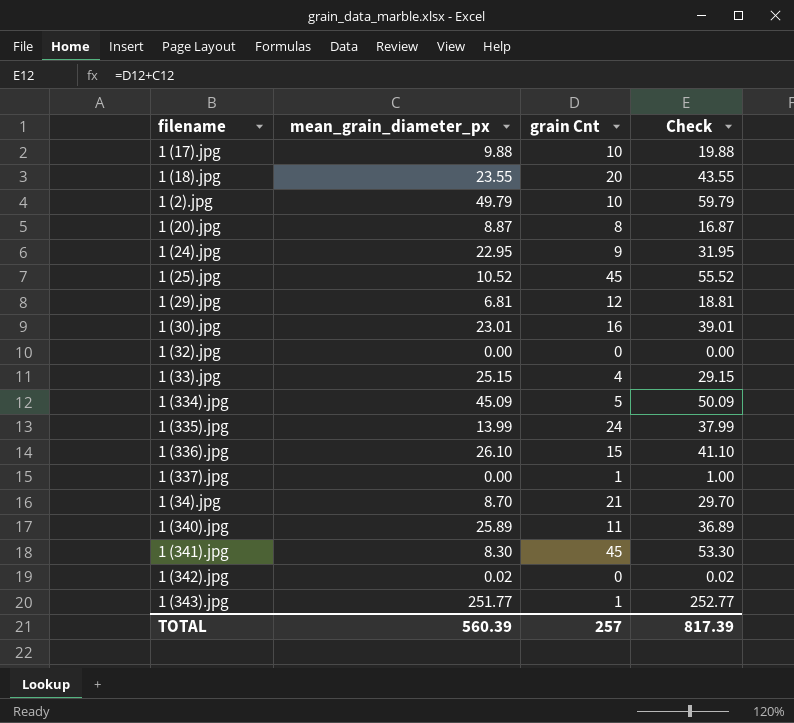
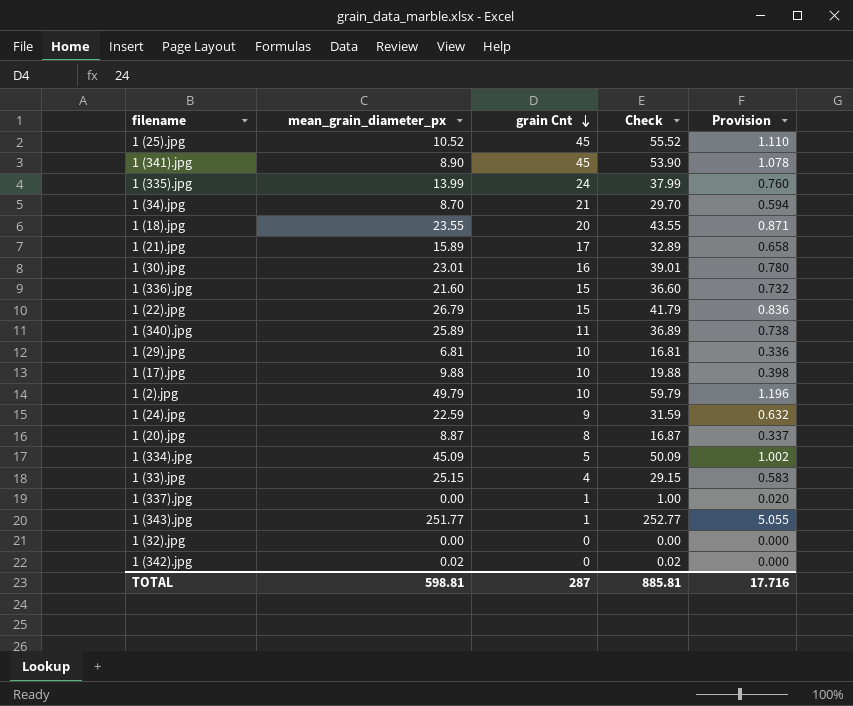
row order: none -> grain Cnt descending
column Provision | formula: none -> [Check] * 0.02
1 (341).jpg | mean_grain_diameter_px: 8.30 -> 8.90
1 (341).jpg | Check: 53.30 -> 53.90
row 1 (21).jpg: none -> 15.89 | 17 | 32.89 | 0.658
1 (336).jpg | mean_grain_diameter_px: 26.10 -> 21.60
1 (336).jpg | Check: 41.10 -> 36.60
row 1 (22).jpg: none -> 26.79 | 15 | 41.79 | 0.836
1 (29).jpg | grain Cnt: 12 -> 10
1 (29).jpg | Check: 18.81 -> 16.81
1 (24).jpg | mean_grain_diameter_px: 22.95 -> 22.59
1 (24).jpg | Check: 31.95 -> 31.59
TOTAL | mean_grain_diameter_px: 560.39 -> 598.81
TOTAL | grain Cnt: 257 -> 287
TOTAL | Check: 817.39 -> 885.81

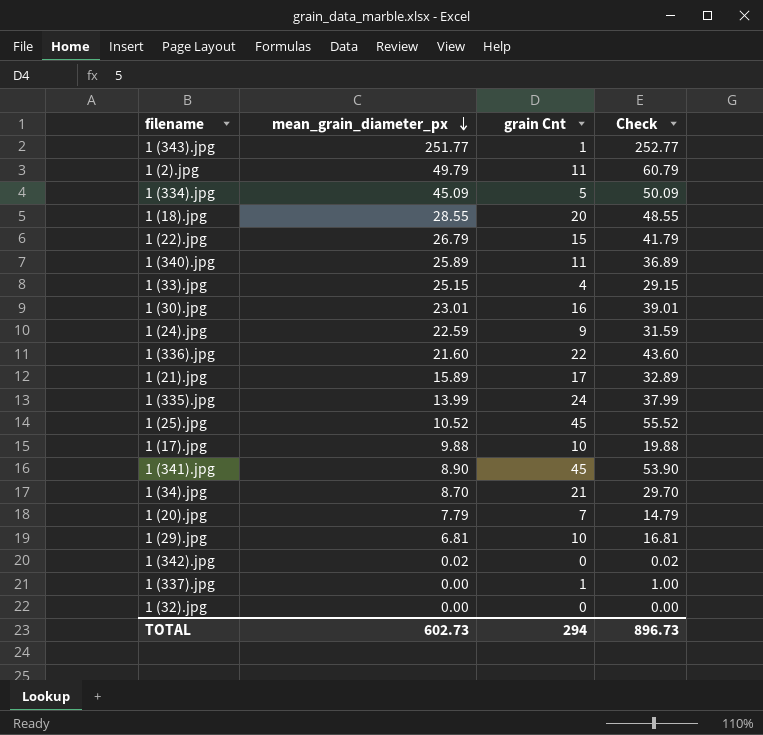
row order: grain Cnt descending -> mean_grain_diameter_px descending
column Provision | formula: [Check] * 0.02 -> none
1 (2).jpg | grain Cnt: 10 -> 11
1 (2).jpg | Check: 59.79 -> 60.79
1 (18).jpg | mean_grain_diameter_px: 23.55 -> 28.55
1 (18).jpg | Check: 43.55 -> 48.55
1 (336).jpg | grain Cnt: 15 -> 22
1 (336).jpg | Check: 36.60 -> 43.60
1 (20).jpg | mean_grain_diameter_px: 8.87 -> 7.79
1 (20).jpg | grain Cnt: 8 -> 7
1 (20).jpg | Check: 16.87 -> 14.79
TOTAL | mean_grain_diameter_px: 598.81 -> 602.73
TOTAL | grain Cnt: 287 -> 294
TOTAL | Check: 885.81 -> 896.73

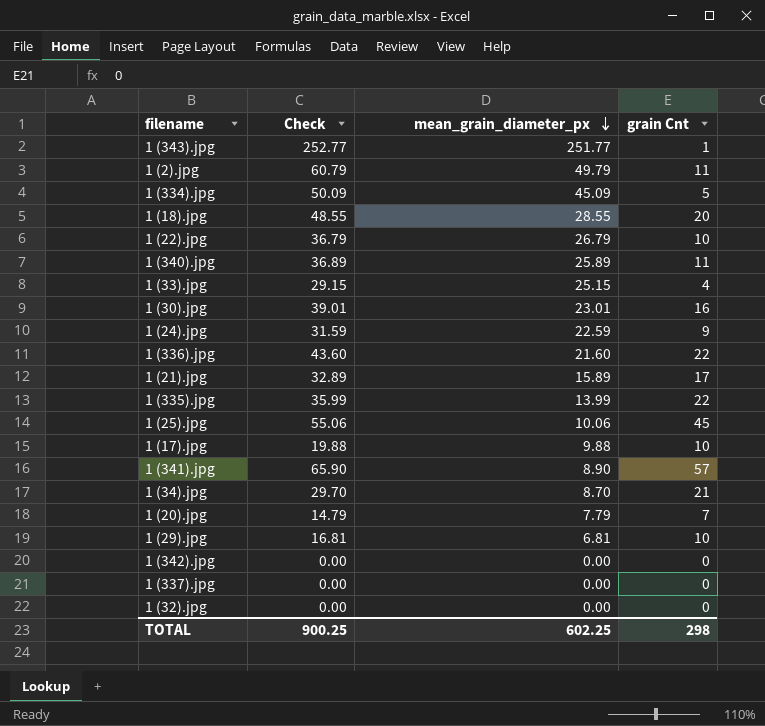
column Check | position: 4 -> 2
1 (22).jpg | Check: 41.79 -> 36.79
1 (22).jpg | grain Cnt: 15 -> 10
1 (335).jpg | Check: 37.99 -> 35.99
1 (335).jpg | grain Cnt: 24 -> 22
1 (25).jpg | Check: 55.52 -> 55.06
1 (25).jpg | mean_grain_diameter_px: 10.52 -> 10.06
1 (341).jpg | Check: 53.90 -> 65.90
1 (341).jpg | grain Cnt: 45 -> 57
1 (342).jpg | Check: 0.02 -> 0.00
1 (342).jpg | mean_grain_diameter_px: 0.02 -> 0.00
1 (337).jpg | Check: 1.00 -> 0.00
1 (337).jpg | grain Cnt: 1 -> 0
TOTAL | Check: 896.73 -> 900.25
TOTAL | mean_grain_diameter_px: 602.73 -> 602.25
TOTAL | grain Cnt: 294 -> 298

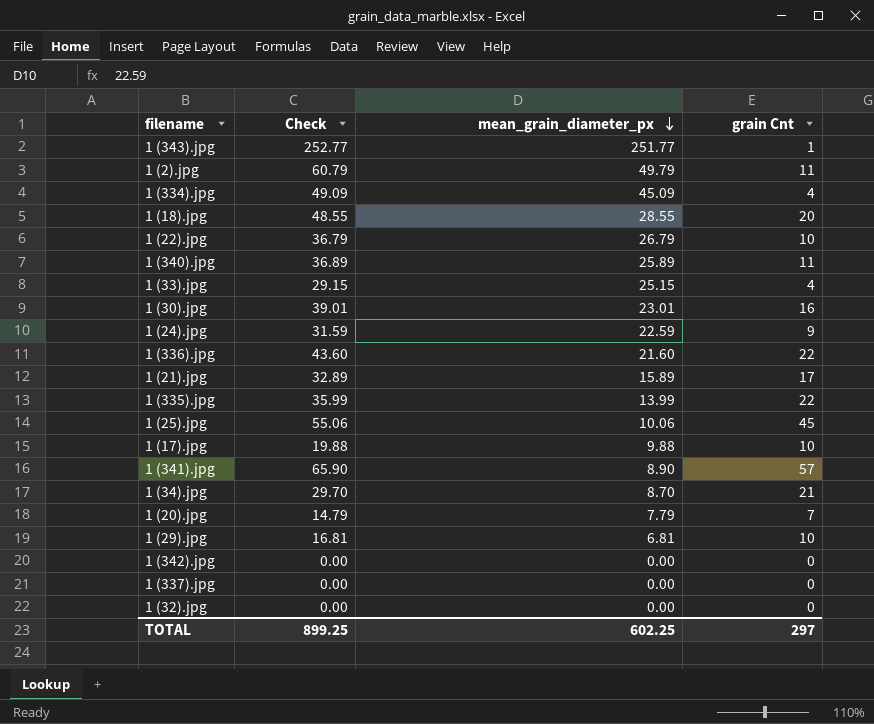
1 (334).jpg | Check: 50.09 -> 49.09
1 (334).jpg | grain Cnt: 5 -> 4
TOTAL | Check: 900.25 -> 899.25
TOTAL | grain Cnt: 298 -> 297

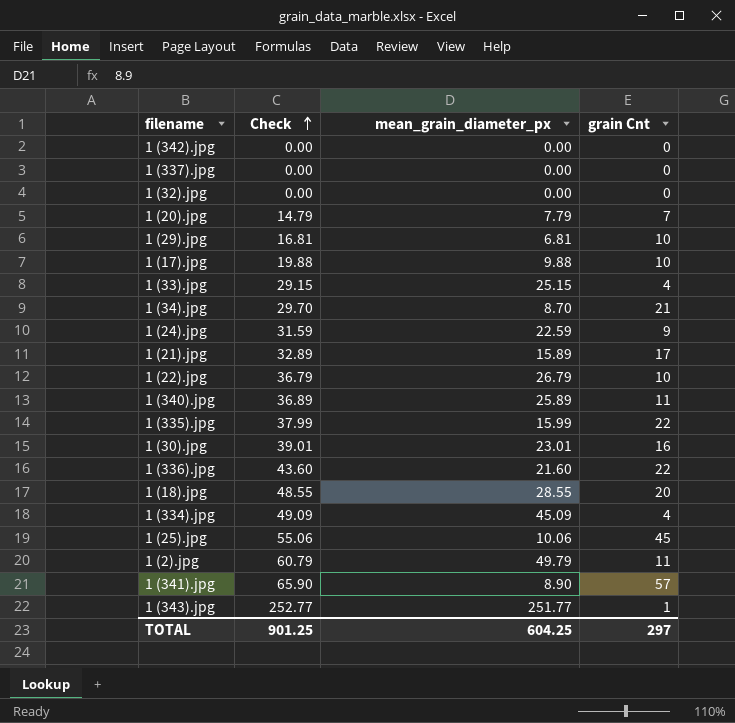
row order: mean_grain_diameter_px descending -> Check ascending
1 (335).jpg | Check: 35.99 -> 37.99
1 (335).jpg | mean_grain_diameter_px: 13.99 -> 15.99
TOTAL | Check: 899.25 -> 901.25
TOTAL | mean_grain_diameter_px: 602.25 -> 604.25

